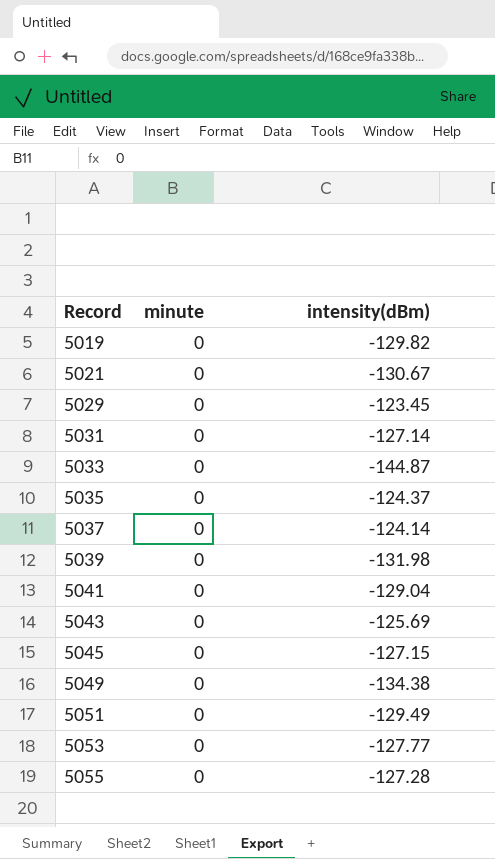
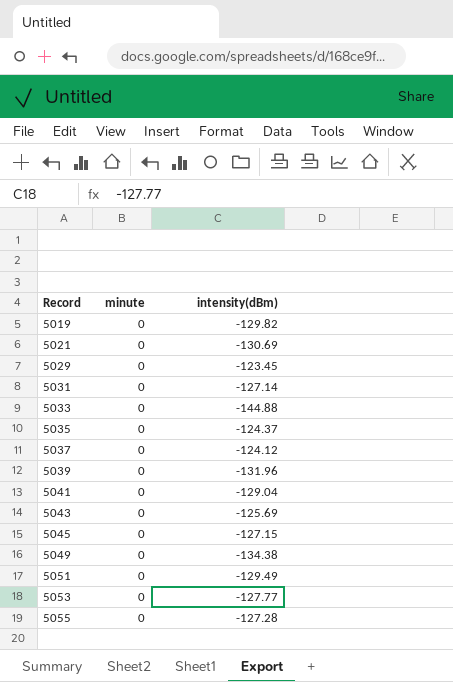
5021 | intensity(dBm): -130.67 -> -130.69
5033 | intensity(dBm): -144.87 -> -144.88
5037 | intensity(dBm): -124.14 -> -124.12
5039 | intensity(dBm): -131.98 -> -131.96

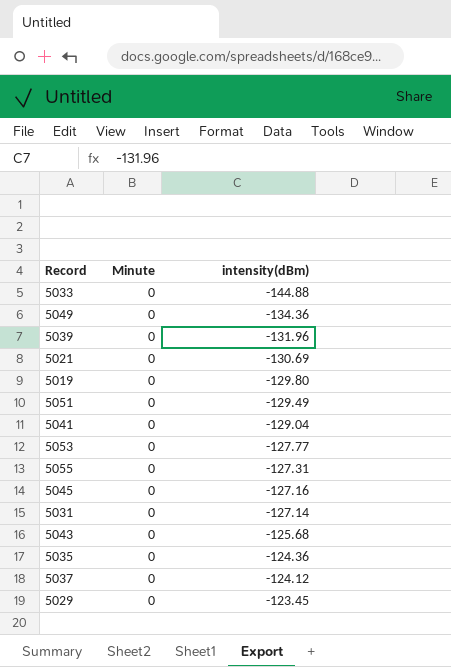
row order: Record ascending -> intensity(dBm) ascending
column name: minute -> Minute
5049 | intensity(dBm): -134.38 -> -134.36
5019 | intensity(dBm): -129.82 -> -129.80
5055 | intensity(dBm): -127.28 -> -127.31
5045 | intensity(dBm): -127.15 -> -127.16
5043 | intensity(dBm): -125.69 -> -125.68
5035 | intensity(dBm): -124.37 -> -124.36

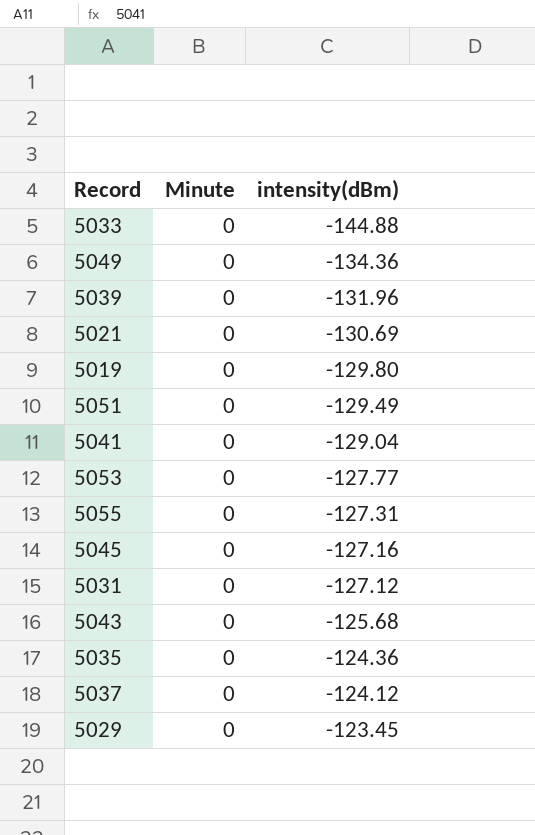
5031 | intensity(dBm): -127.14 -> -127.12

